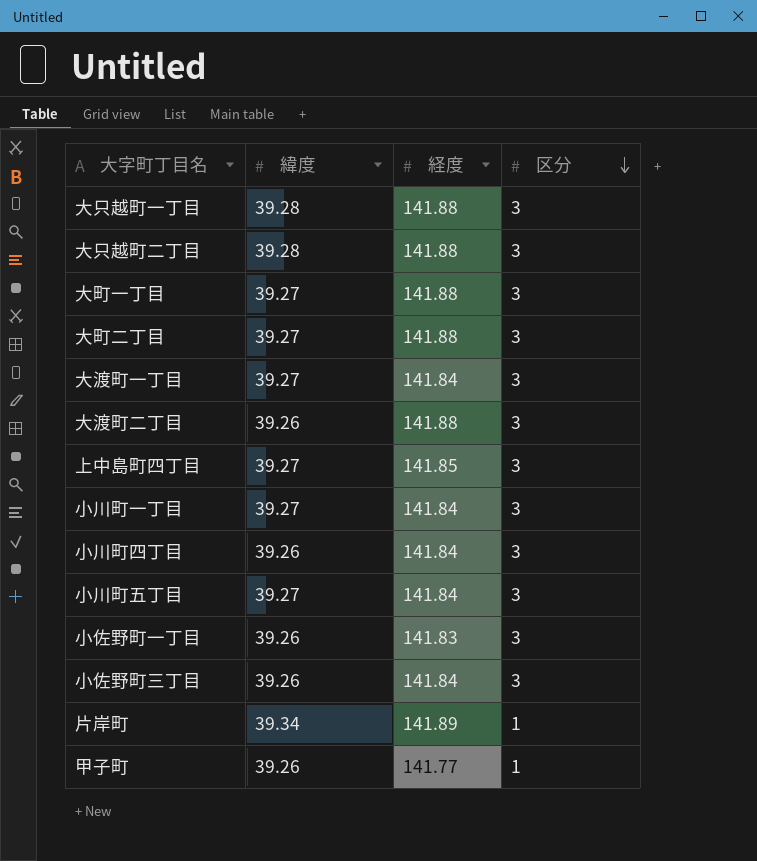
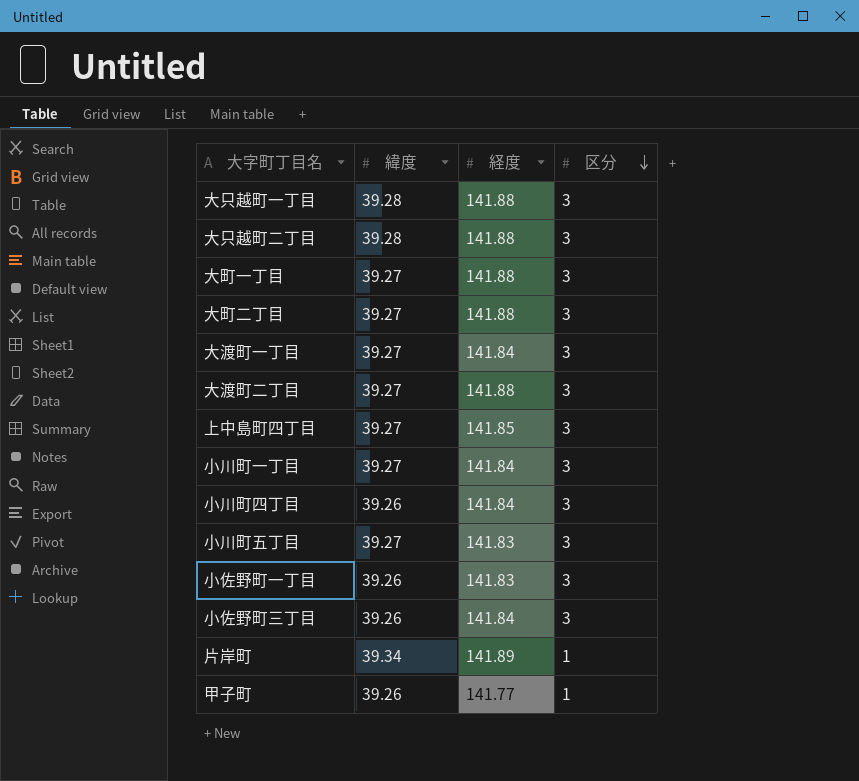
大渡町二丁目 | 緯度: 39.26 -> 39.27
小川町五丁目 | 経度: 141.84 -> 141.83

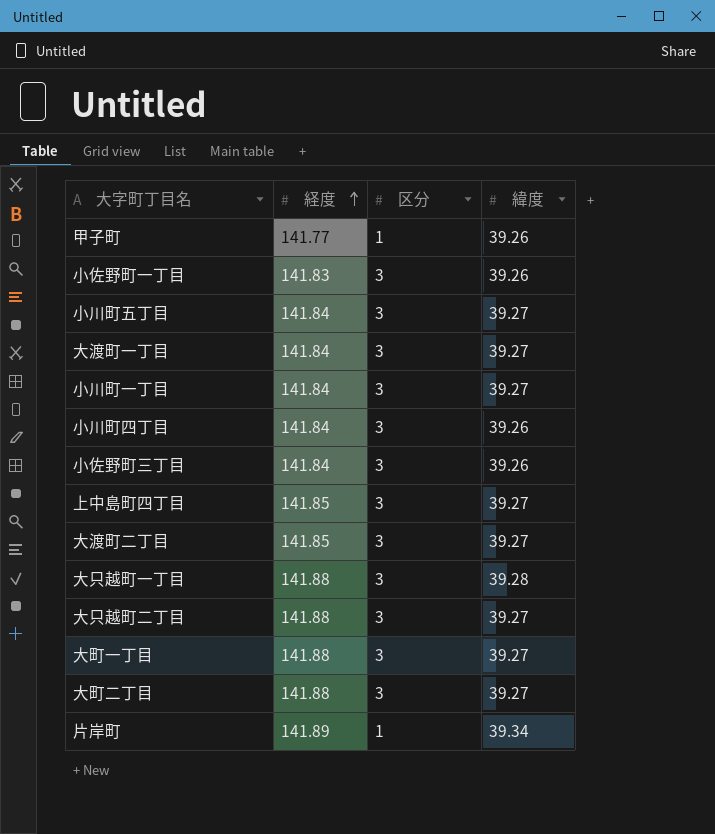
row order: 区分 descending -> 経度 ascending
column 緯度 | position: 2 -> 4
小川町五丁目 | 経度: 141.83 -> 141.84
大渡町二丁目 | 経度: 141.88 -> 141.85
大只越町二丁目 | 緯度: 39.28 -> 39.27

